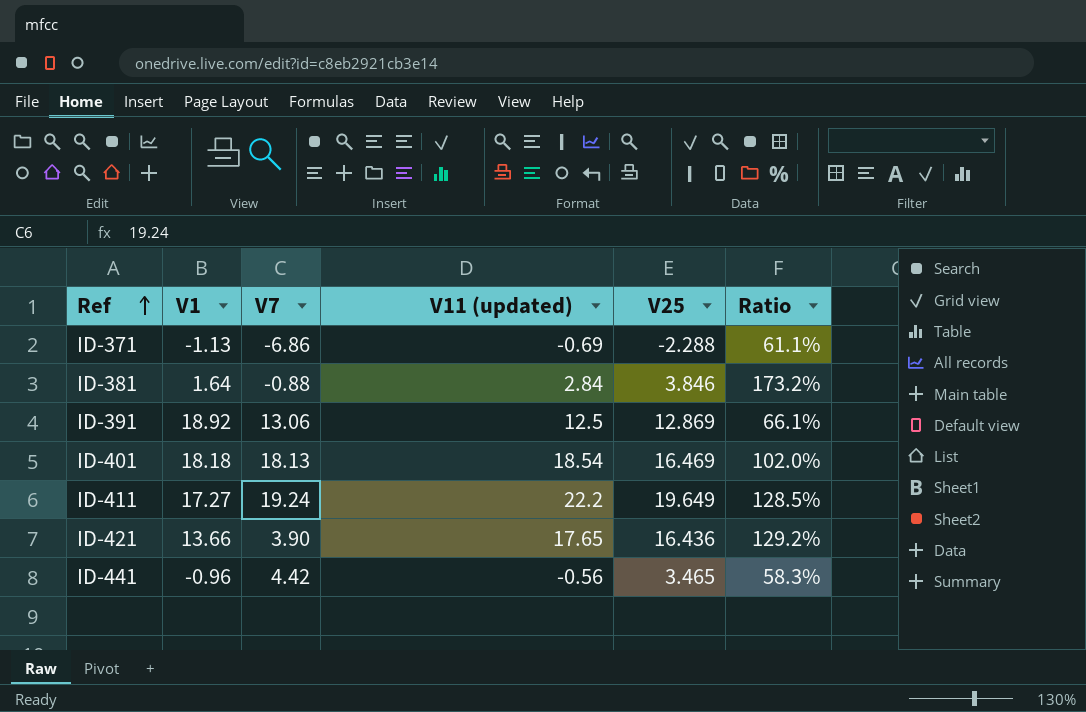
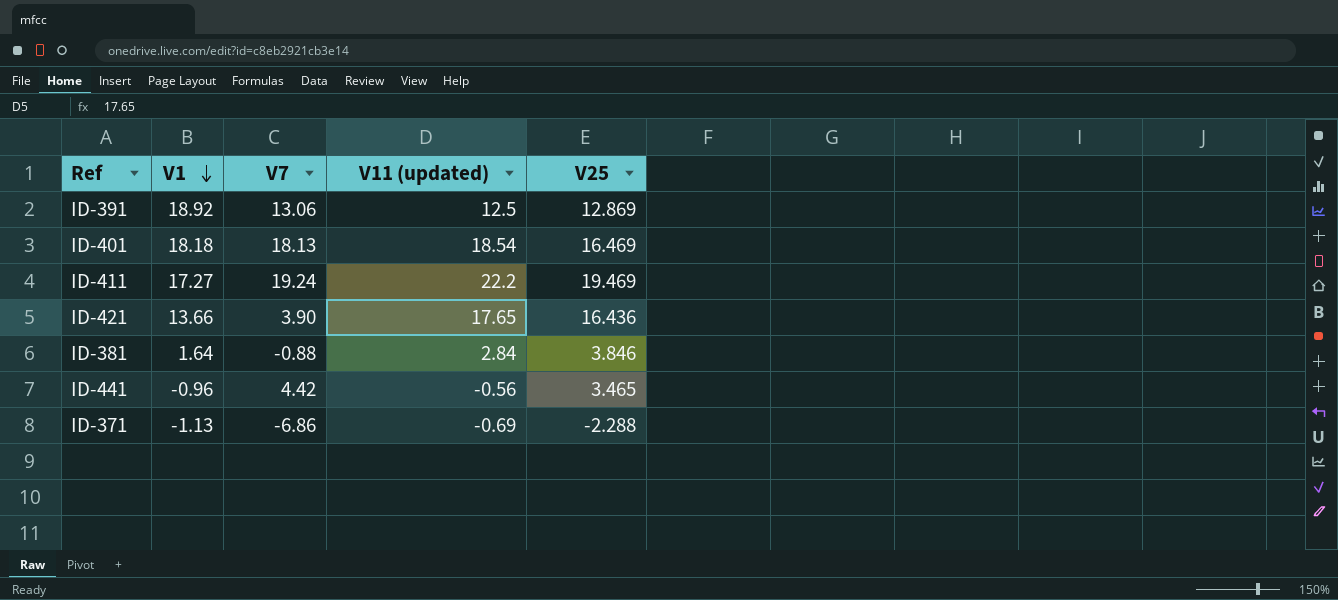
row order: Ref ascending -> V1 descending
column Ratio | formula: [V11 (updated)] / [V1] -> none
ID-411 | V25: 19.649 -> 19.469

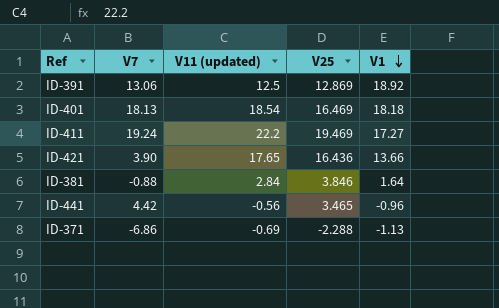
column V1 | position: 2 -> 5

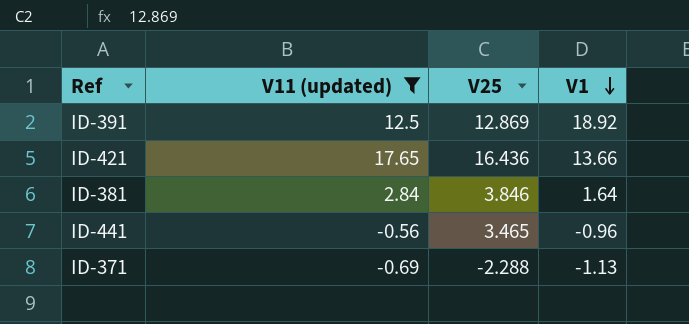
filter: none -> V11 (updated) <= 17.65
column V7 | position: 2 -> none

